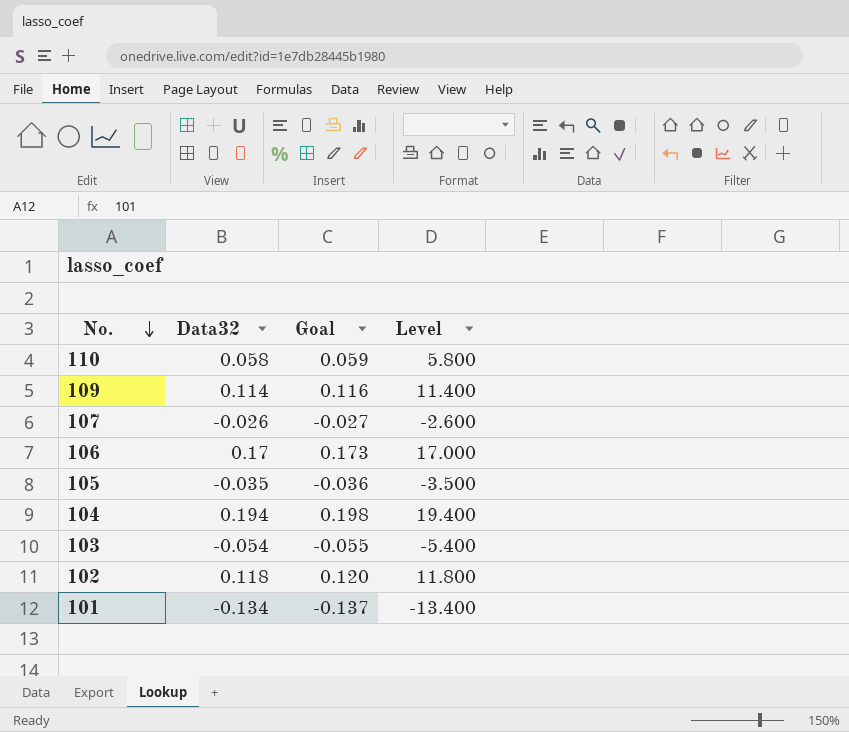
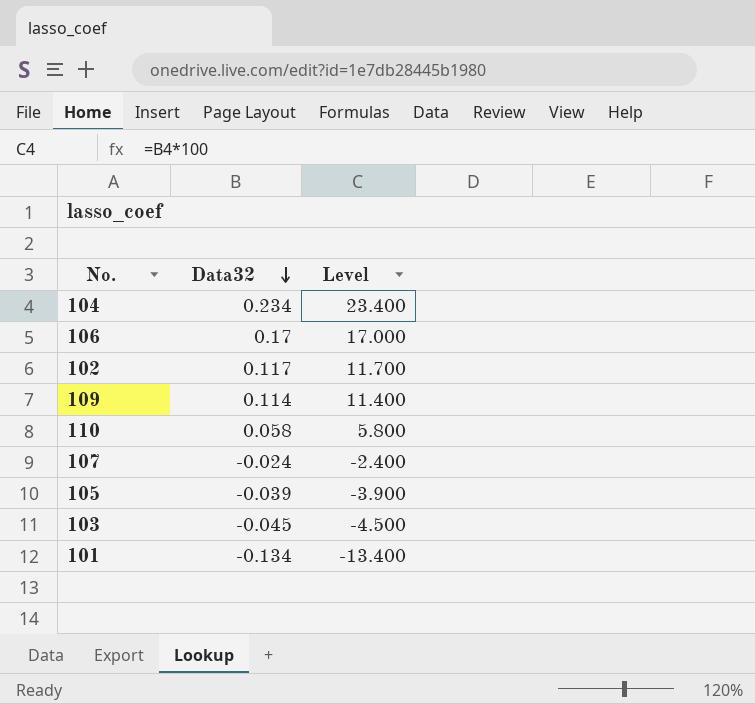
row order: No. descending -> Data32 descending
column Goal | formula: [Data32] * 1.02 -> none
104 | Data32: 0.194 -> 0.234
104 | Level: 19.400 -> 23.400
102 | Data32: 0.118 -> 0.117
102 | Level: 11.800 -> 11.700
107 | Data32: -0.026 -> -0.024
107 | Level: -2.600 -> -2.400
105 | Data32: -0.035 -> -0.039
105 | Level: -3.500 -> -3.900
103 | Data32: -0.054 -> -0.045
103 | Level: -5.400 -> -4.500

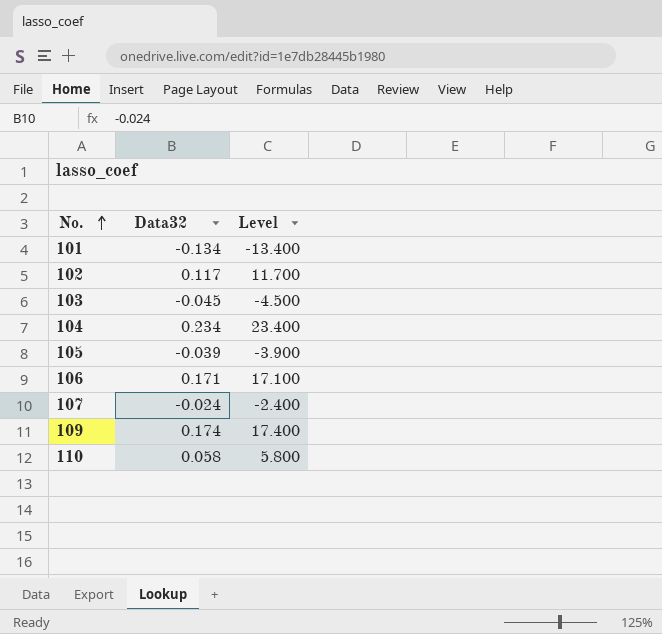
row order: Data32 descending -> No. ascending
106 | Data32: 0.17 -> 0.171
106 | Level: 17.000 -> 17.100
109 | Data32: 0.114 -> 0.174
109 | Level: 11.400 -> 17.400

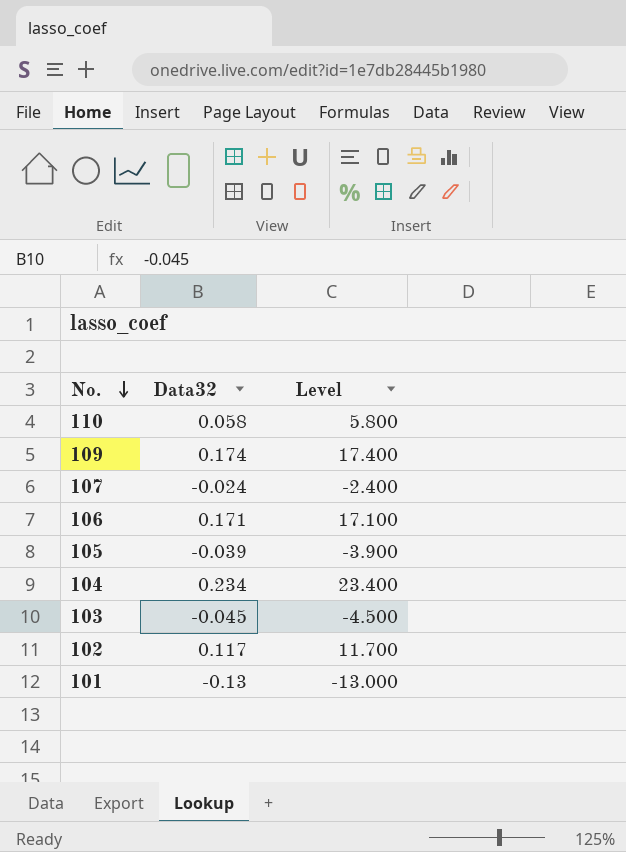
row order: No. ascending -> No. descending
101 | Data32: -0.134 -> -0.13
101 | Level: -13.400 -> -13.000

